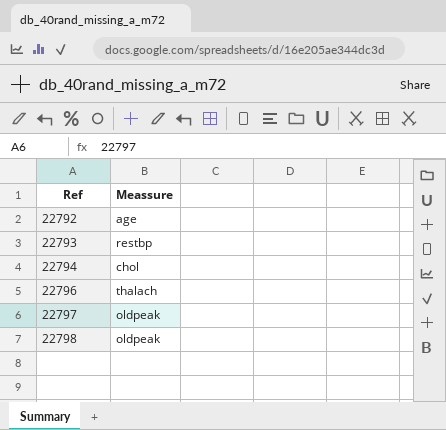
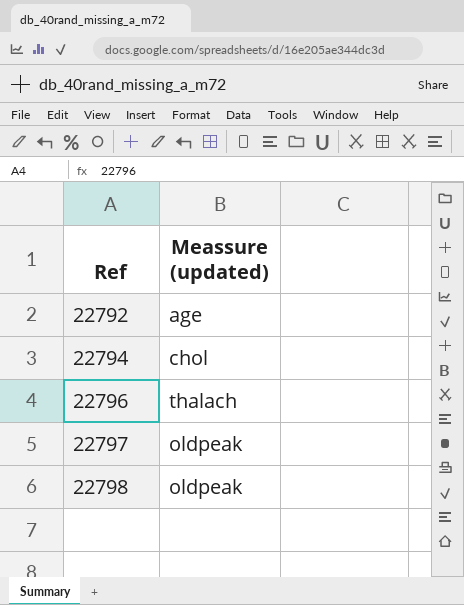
column name: Meassure -> Meassure (updated)
row 22793: restbp -> none

